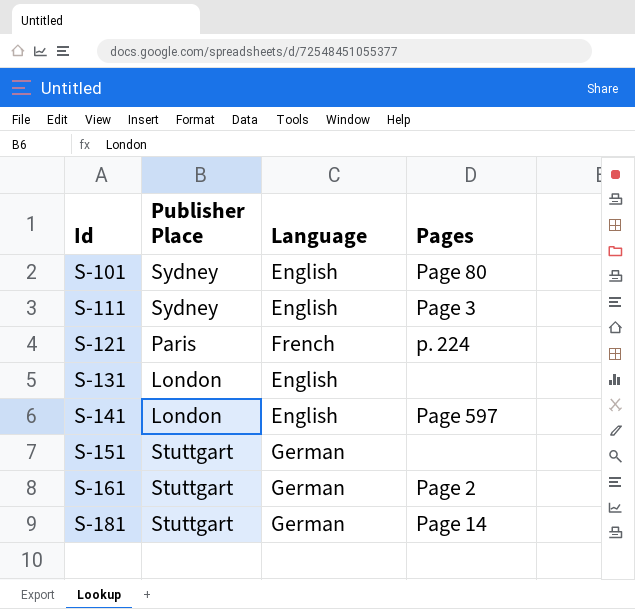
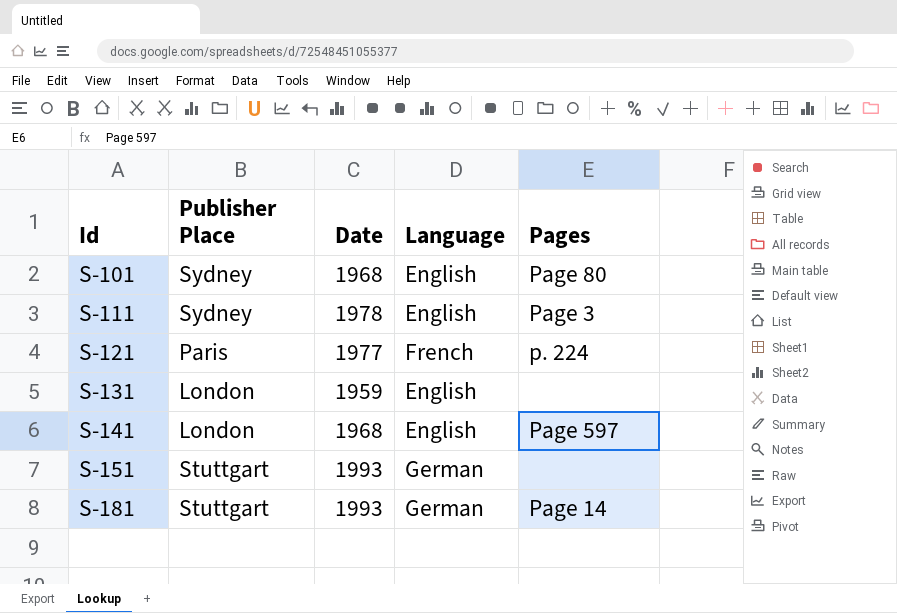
column Date | position: none -> 3
row S-161: Stuttgart | German | Page 2 -> none

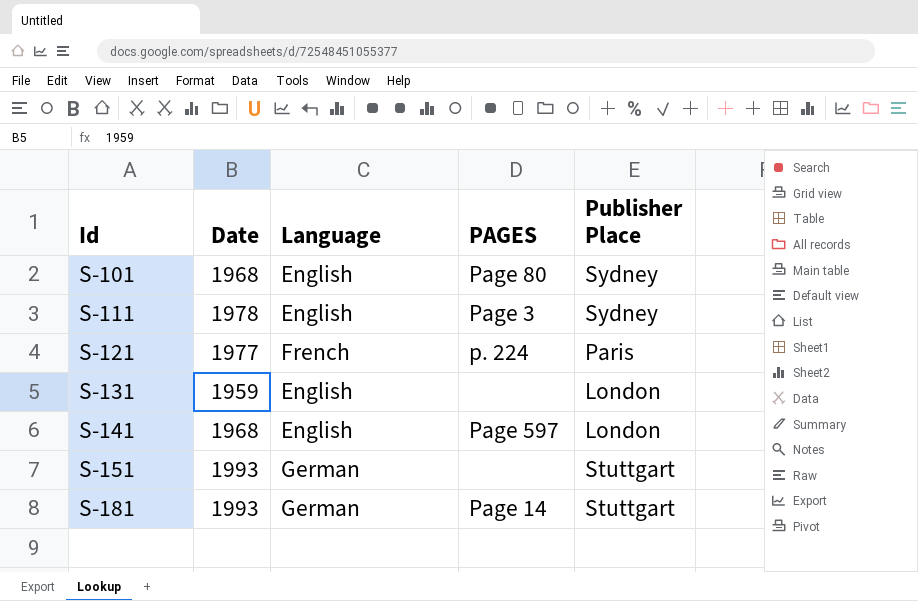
column name: Pages -> PAGES
column Publisher Place | position: 2 -> 5

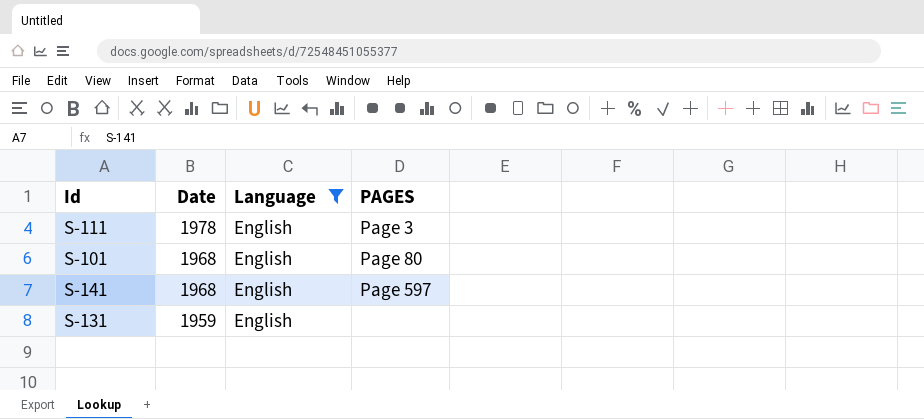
filter: none -> Language = English
row order: Id ascending -> Date descending
column Publisher Place | position: 5 -> none

